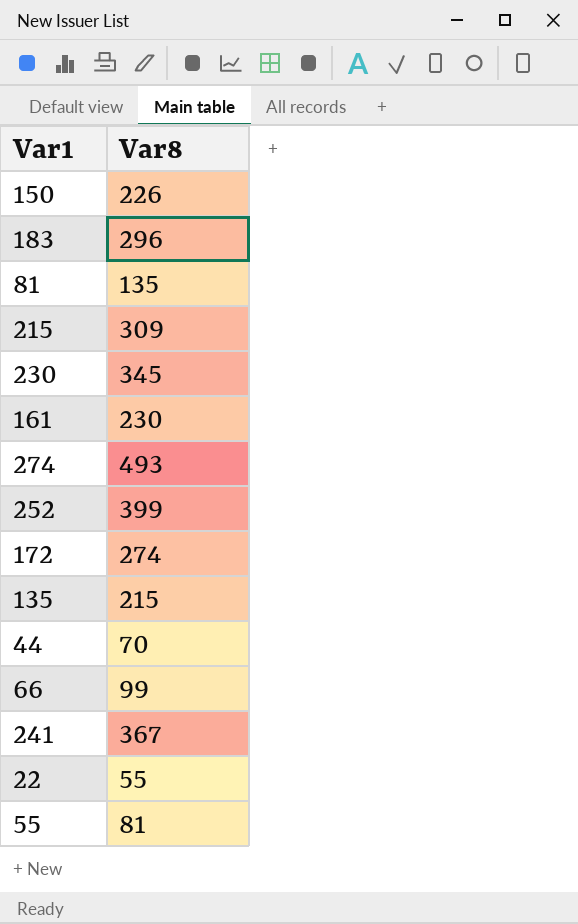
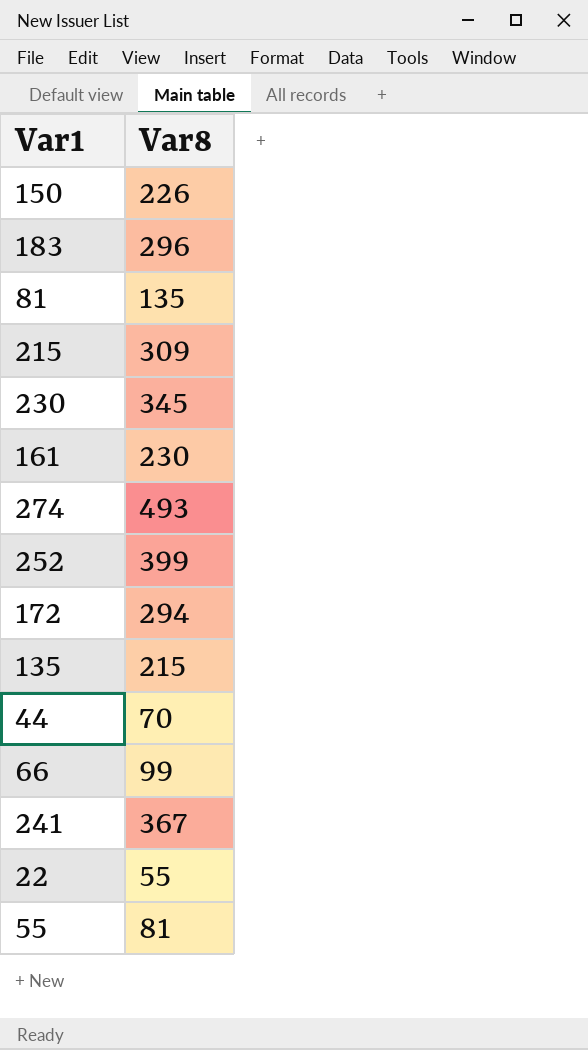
172 | Var8: 274 -> 294

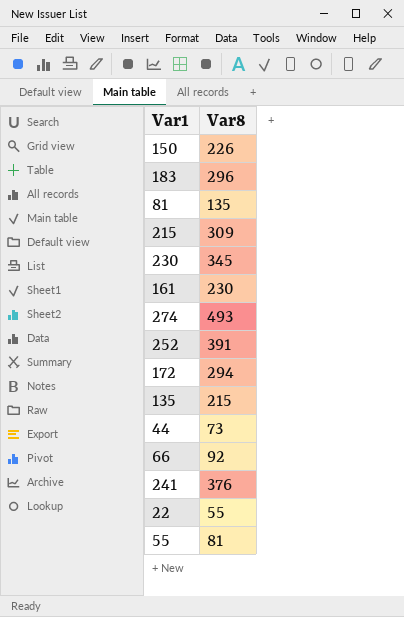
252 | Var8: 399 -> 391
44 | Var8: 70 -> 73
66 | Var8: 99 -> 92
241 | Var8: 367 -> 376

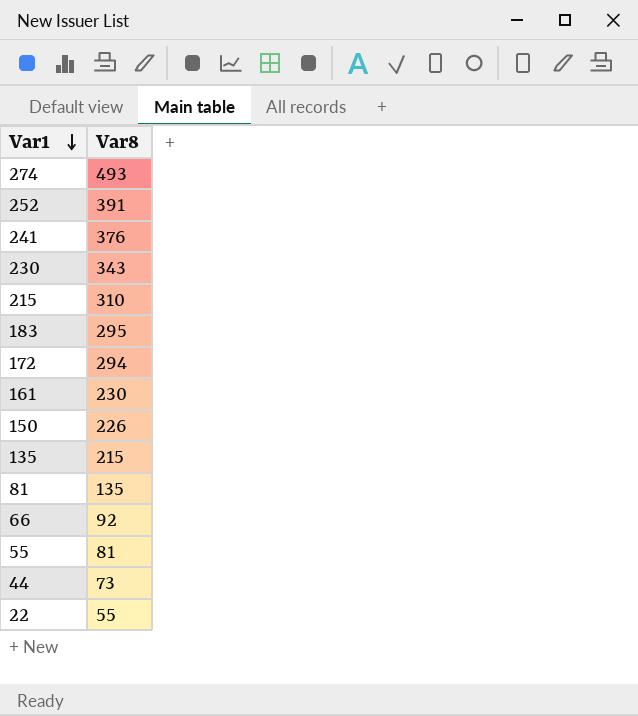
row order: none -> Var1 descending
230 | Var8: 345 -> 343
215 | Var8: 309 -> 310
183 | Var8: 296 -> 295

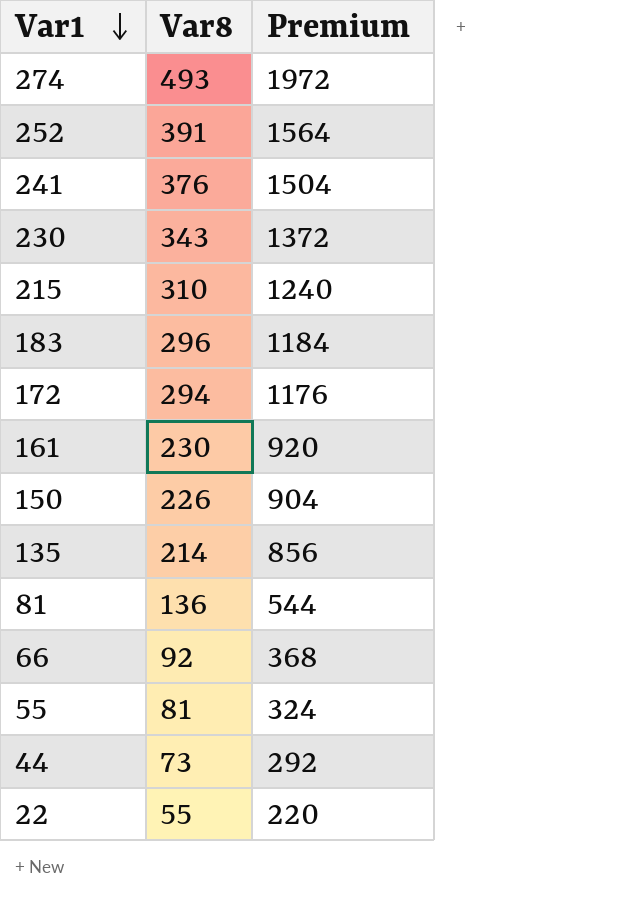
column Premium | formula: none -> [Var8] * 4
183 | Var8: 295 -> 296
135 | Var8: 215 -> 214
81 | Var8: 135 -> 136

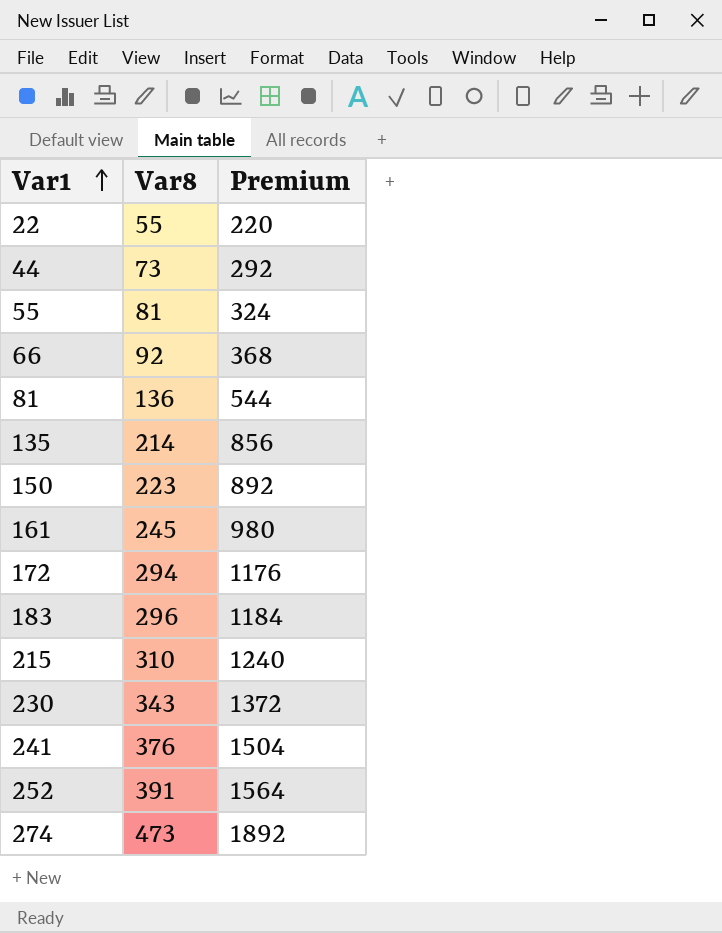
row order: Var1 descending -> Var1 ascending
150 | Var8: 226 -> 223
150 | Premium: 904 -> 892
161 | Var8: 230 -> 245
161 | Premium: 920 -> 980
274 | Var8: 493 -> 473
274 | Premium: 1972 -> 1892

